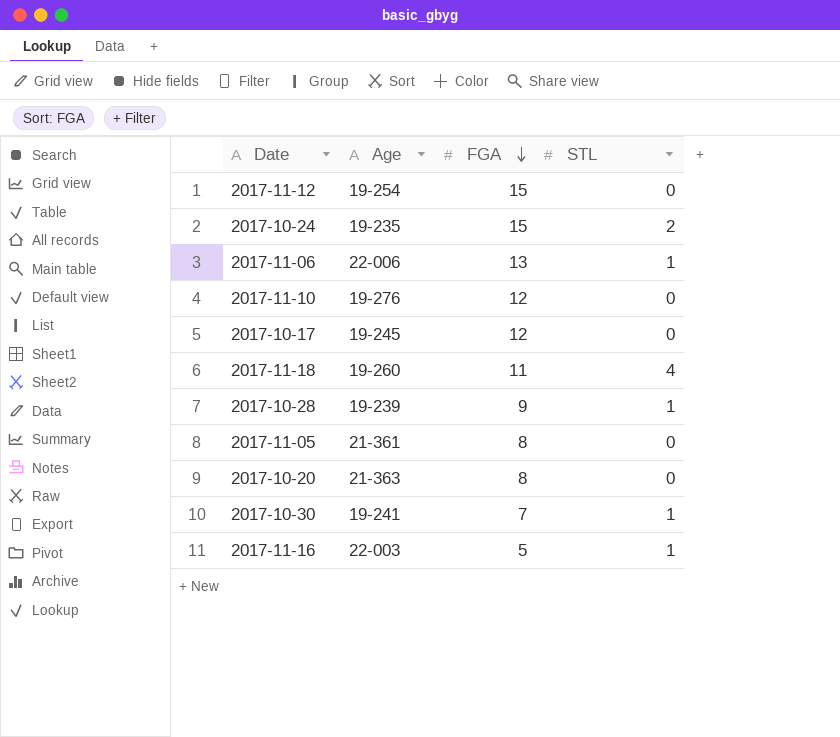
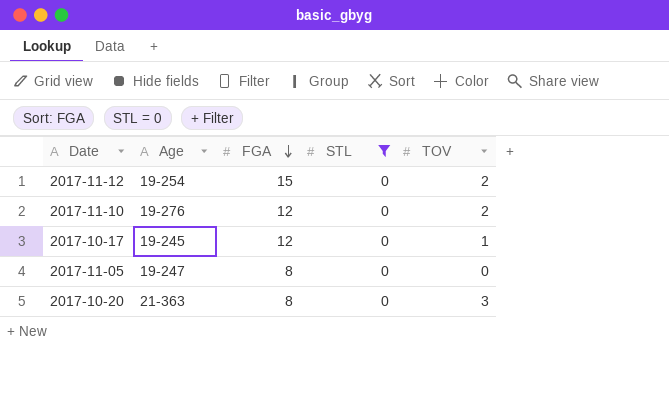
filter: none -> STL = 0
column TOV | position: none -> 5
2017-11-05 | Age: 21-361 -> 19-247

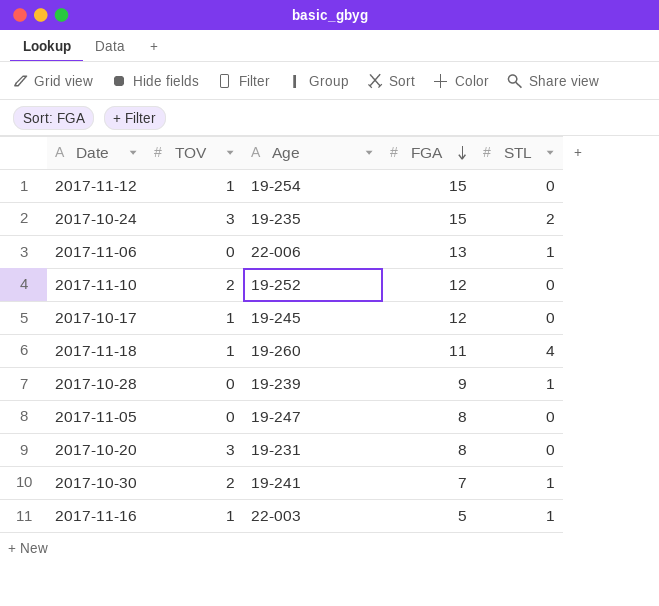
filter: STL = 0 -> none
column TOV | position: 5 -> 2
2017-11-12 | TOV: 2 -> 1
2017-11-10 | Age: 19-276 -> 19-252
2017-10-20 | Age: 21-363 -> 19-231

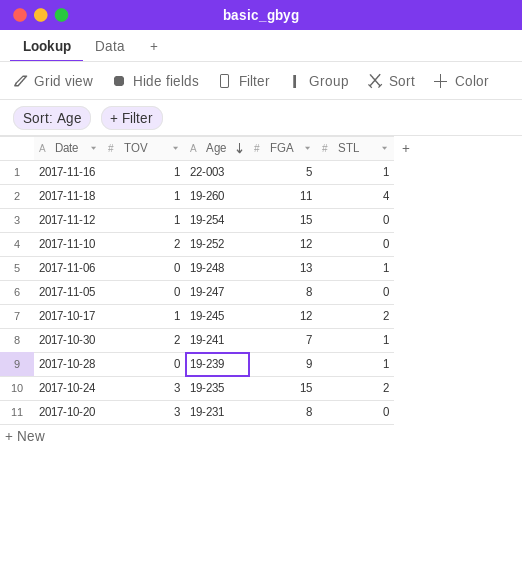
row order: FGA descending -> Age descending
2017-11-06 | Age: 22-006 -> 19-248
2017-10-17 | STL: 0 -> 2

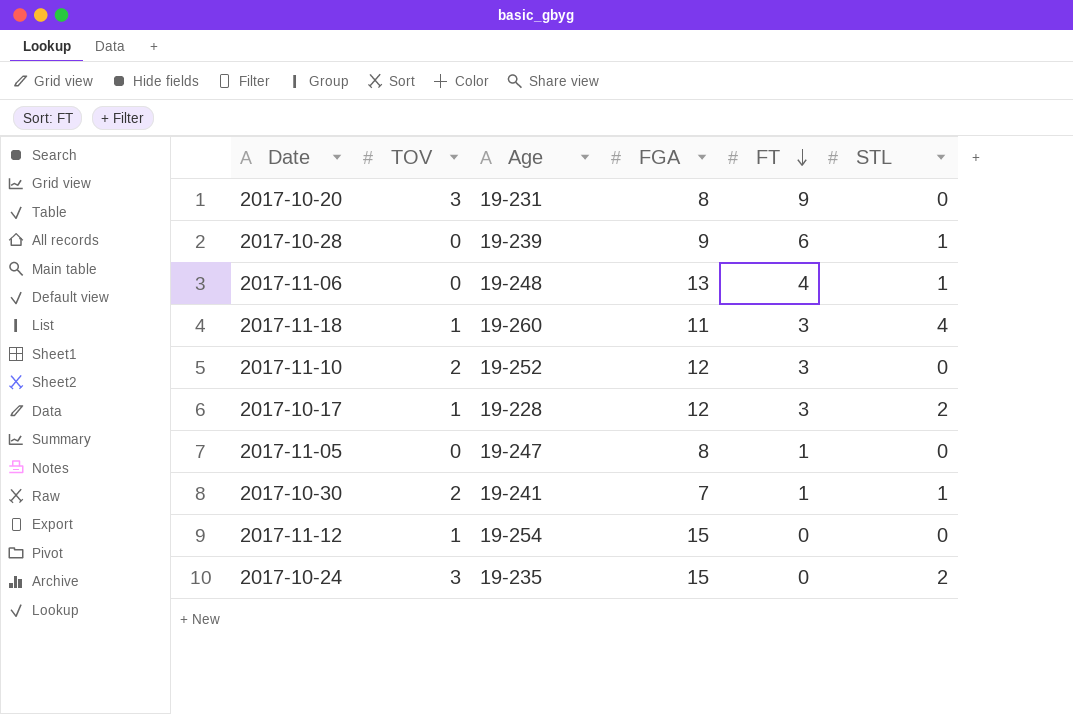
row order: Age descending -> FT descending
column FT | position: none -> 5
row 2017-11-16: 1 | 22-003 | 5 | 1 -> none
2017-10-17 | Age: 19-245 -> 19-228

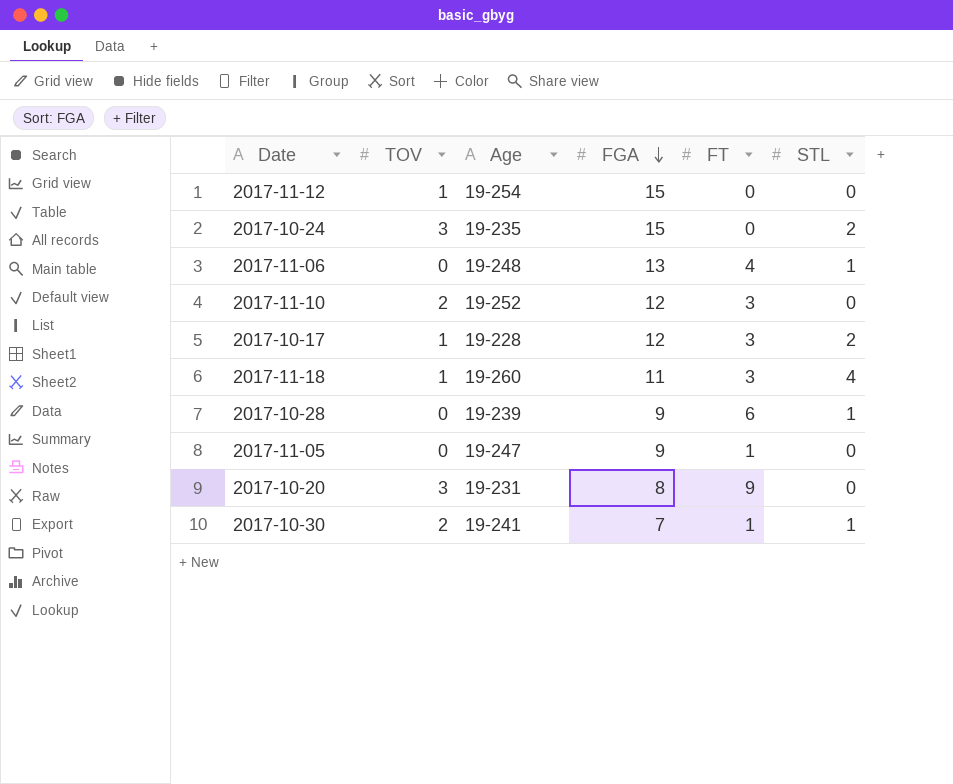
row order: FT descending -> FGA descending
2017-11-05 | FGA: 8 -> 9

